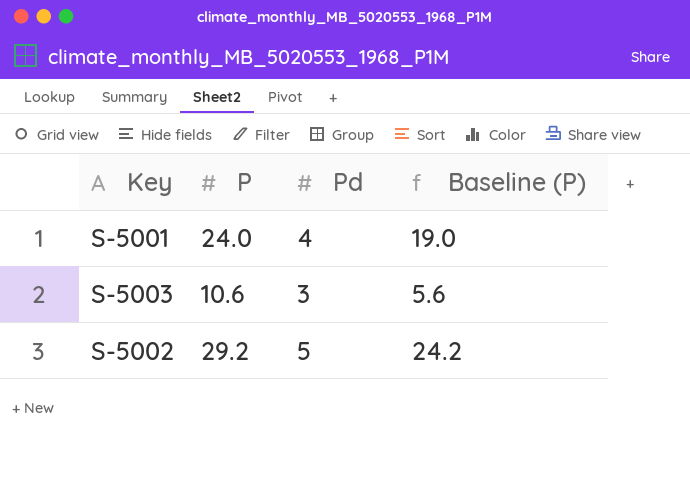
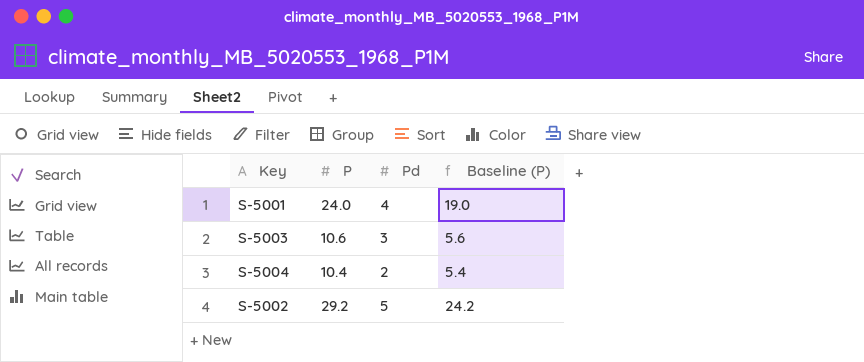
row S-5004: none -> 10.4 | 2 | 5.4

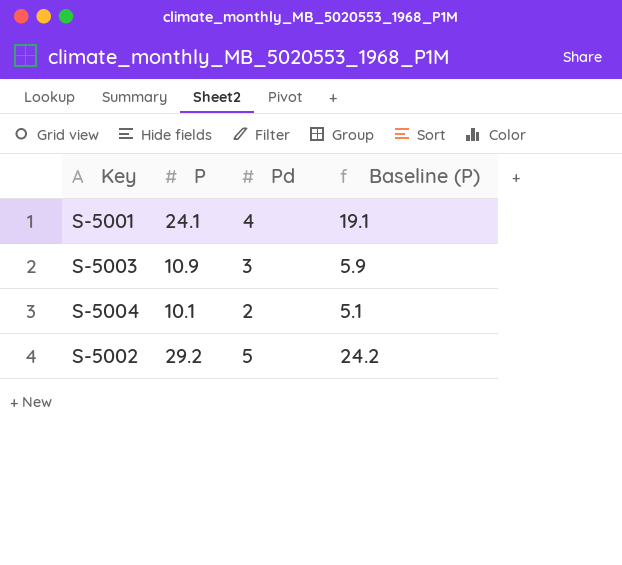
S-5001 | P: 24.0 -> 24.1
S-5001 | Baseline (P): 19.0 -> 19.1
S-5003 | P: 10.6 -> 10.9
S-5003 | Baseline (P): 5.6 -> 5.9
S-5004 | P: 10.4 -> 10.1
S-5004 | Baseline (P): 5.4 -> 5.1

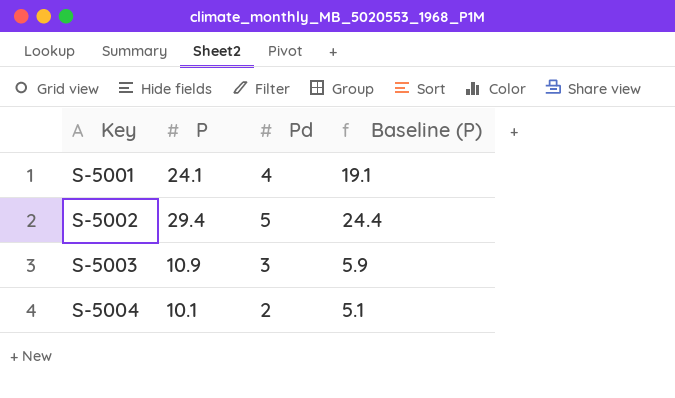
row order: none -> Key ascending
S-5002 | P: 29.2 -> 29.4
S-5002 | Baseline (P): 24.2 -> 24.4

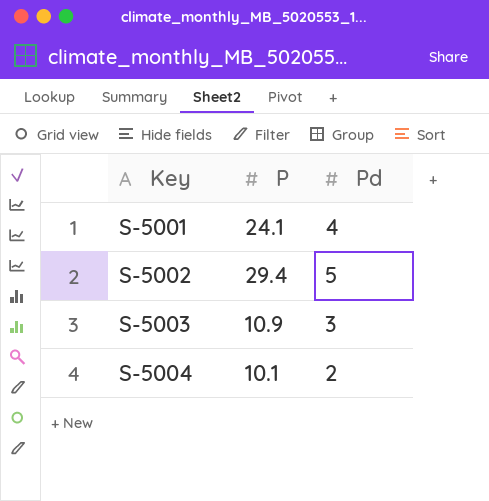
column Baseline (P) | formula: [P] - 5 -> none

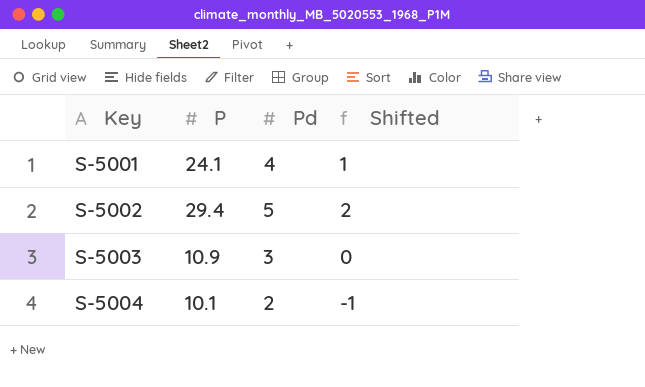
column Shifted | formula: none -> [Pd] - 3

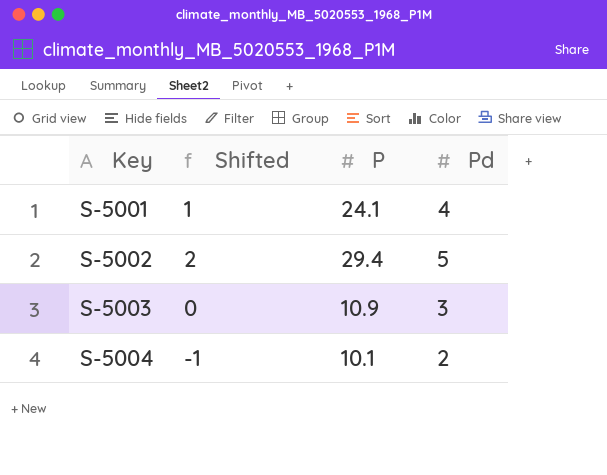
column Shifted | position: 4 -> 2

